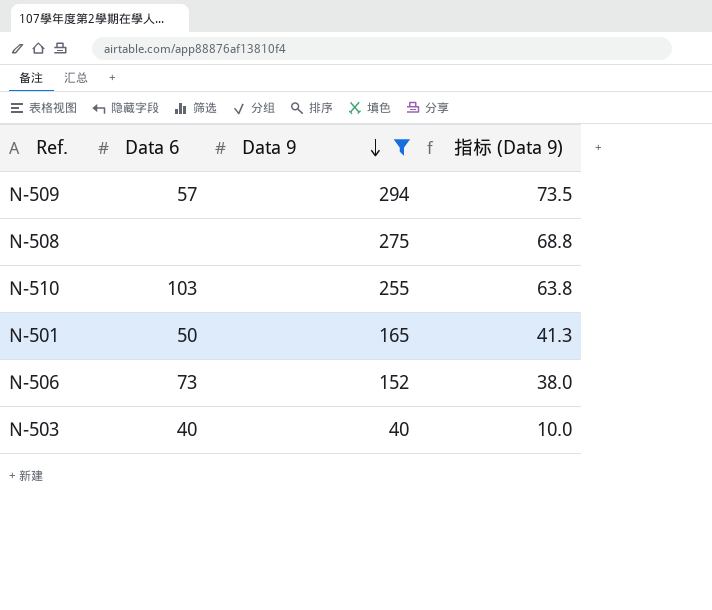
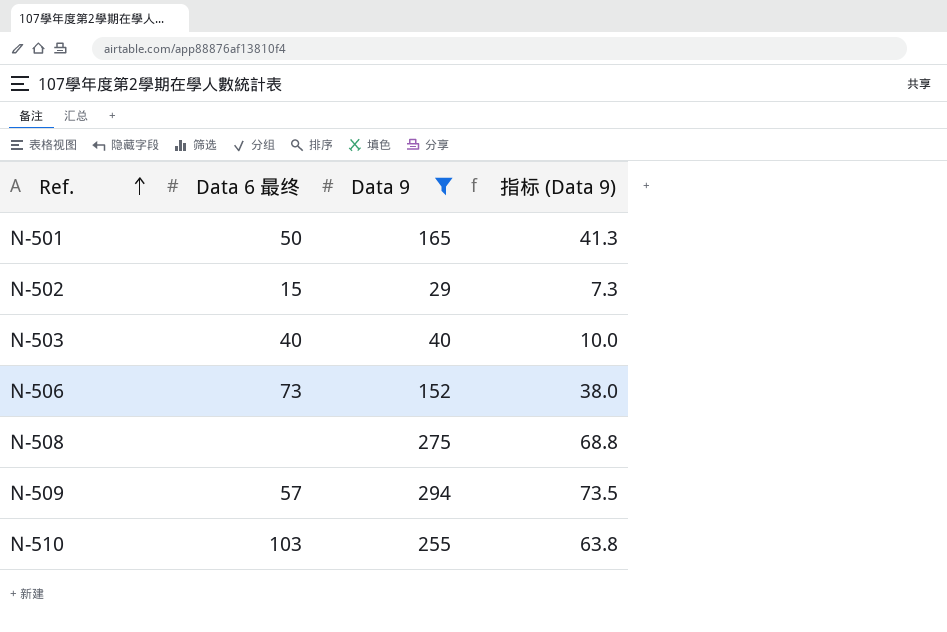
row order: Data 9 descending -> Ref. ascending
column name: Data 6 -> Data 6 最终
row N-502: none -> 15 | 29 | 7.3

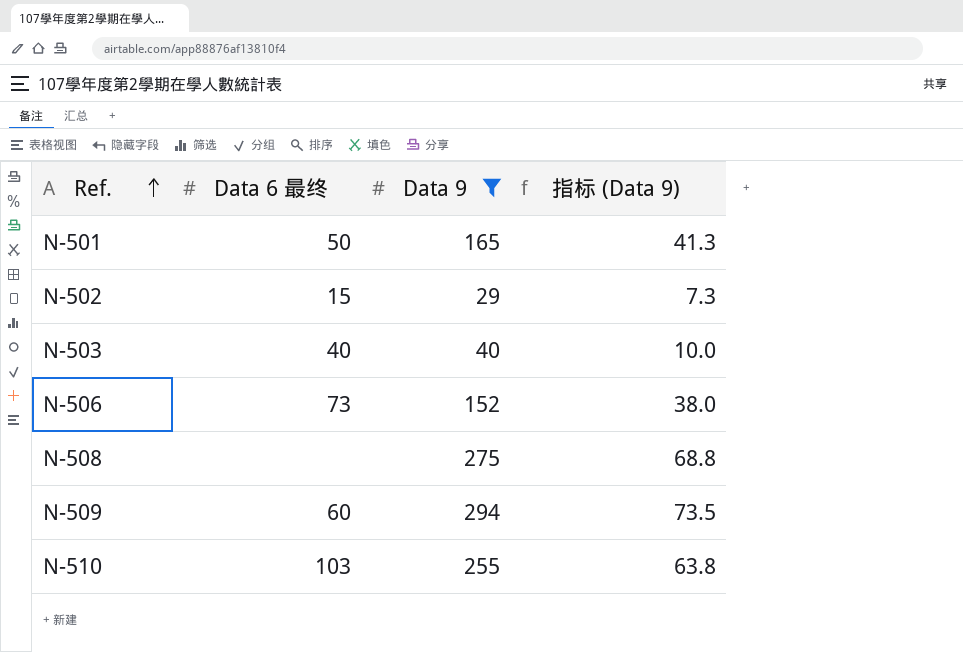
N-509 | Data 6 最终: 57 -> 60

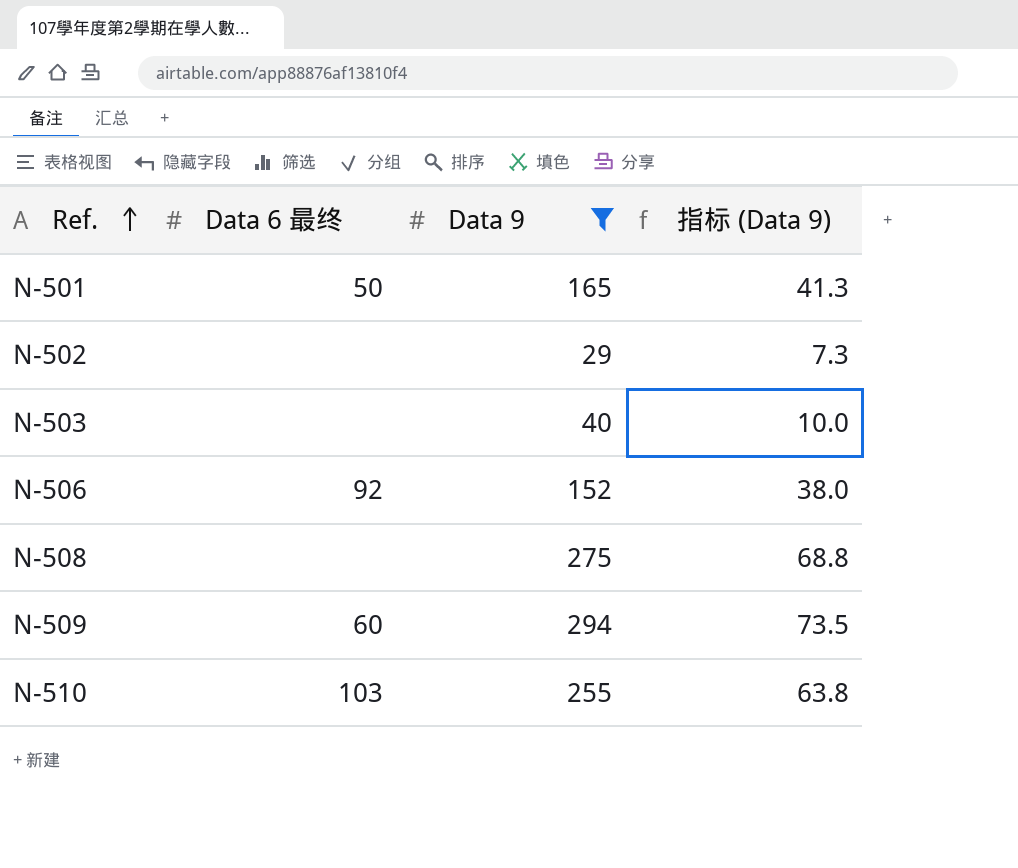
N-502 | Data 6 最终: 15 -> none
N-503 | Data 6 最终: 40 -> none
N-506 | Data 6 最终: 73 -> 92

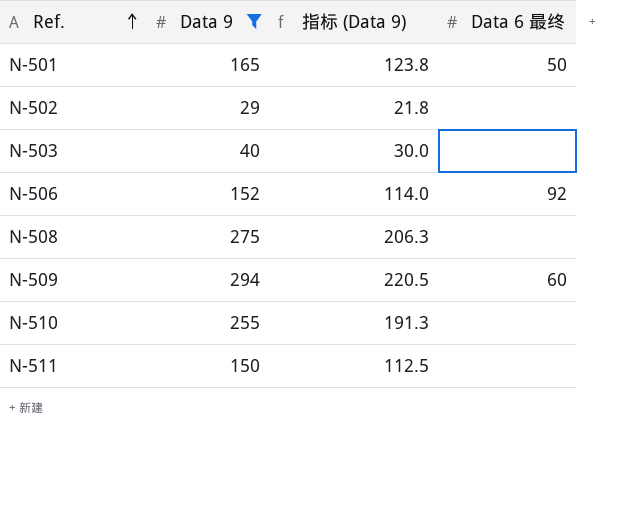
column 指标 (Data 9) | formula: [Data 9] * 0.25 -> [Data 9] * 0.75
column Data 6 最终 | position: 2 -> 4
N-510 | Data 6 最终: 103 -> none
row N-511: none -> 150 | 112.5 | none

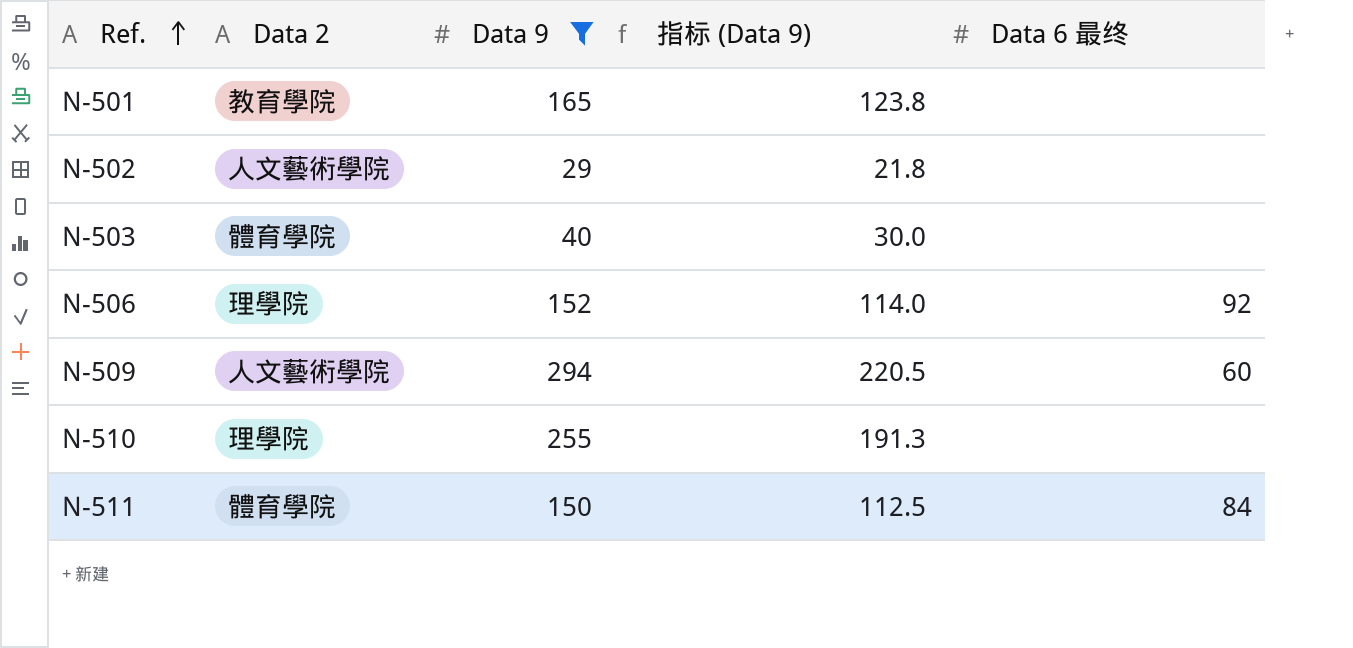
column Data 2 | position: none -> 2
row N-508: 275 | 206.3 | none -> none
N-501 | Data 6 最终: 50 -> none
N-511 | Data 6 最终: none -> 84

